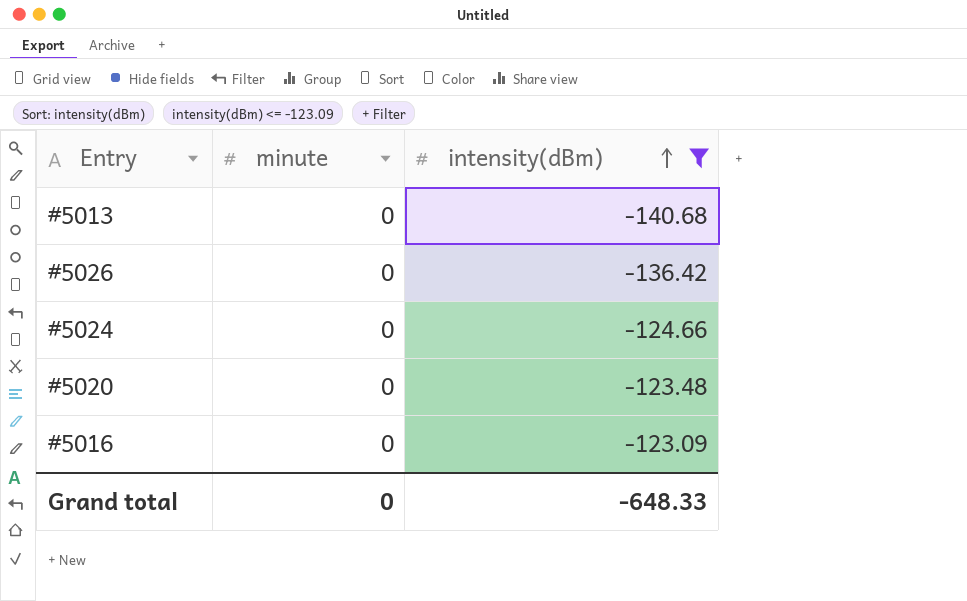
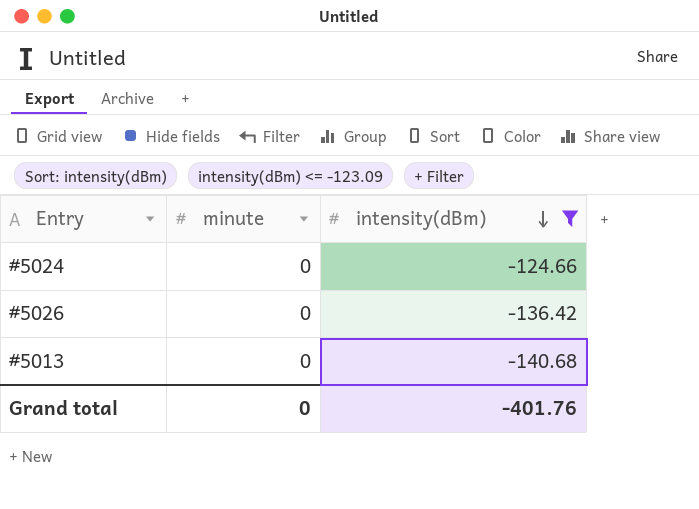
row order: intensity(dBm) ascending -> intensity(dBm) descending
row #5020: 0 | -123.48 -> none
row #5016: 0 | -123.09 -> none
Grand total | intensity(dBm): -648.33 -> -401.76

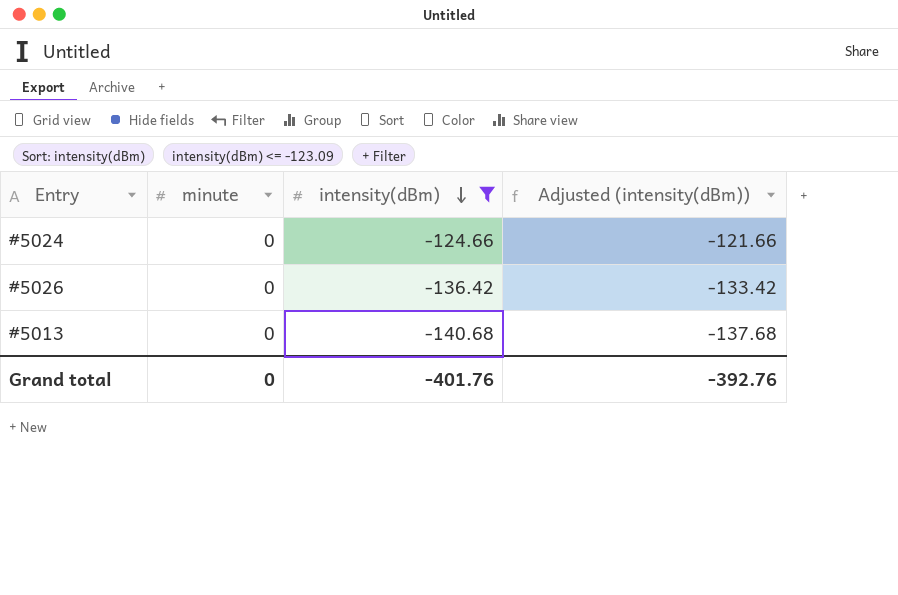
column Adjusted (intensity(dBm)) | formula: none -> [intensity(dBm)] + 3

